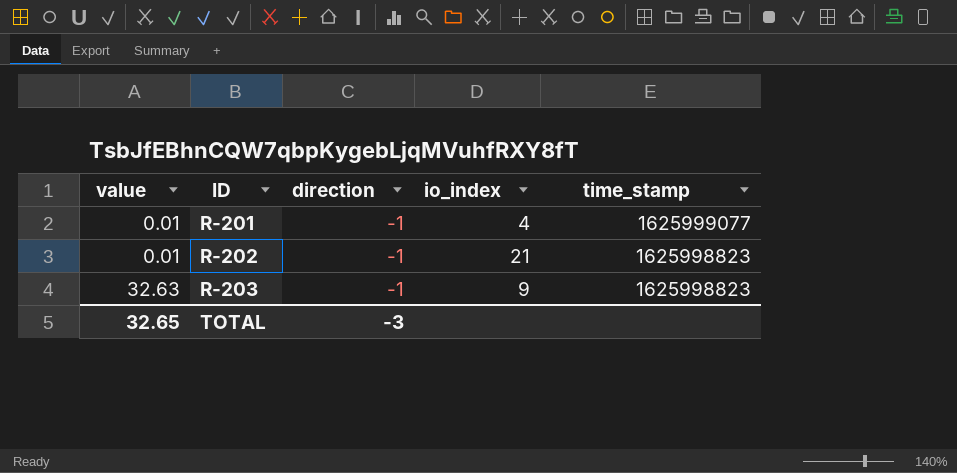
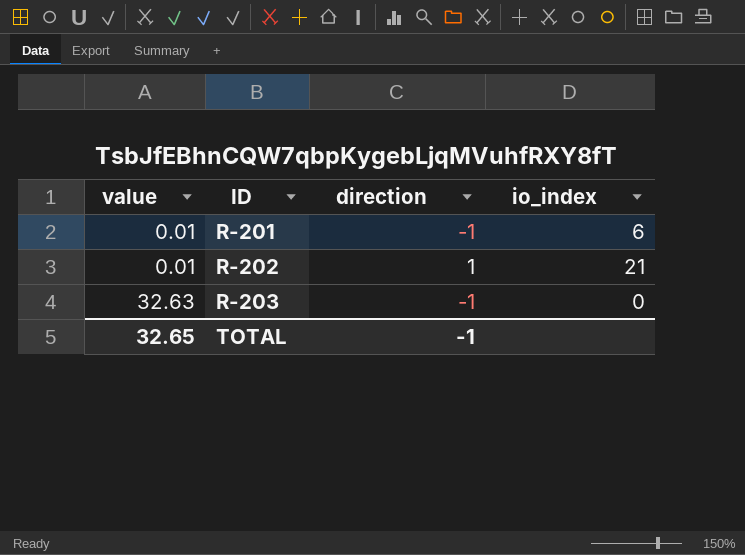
column time_stamp | position: 5 -> none
R-201 | io_index: 4 -> 6
R-202 | direction: -1 -> 1
R-203 | io_index: 9 -> 0
TOTAL | direction: -3 -> -1

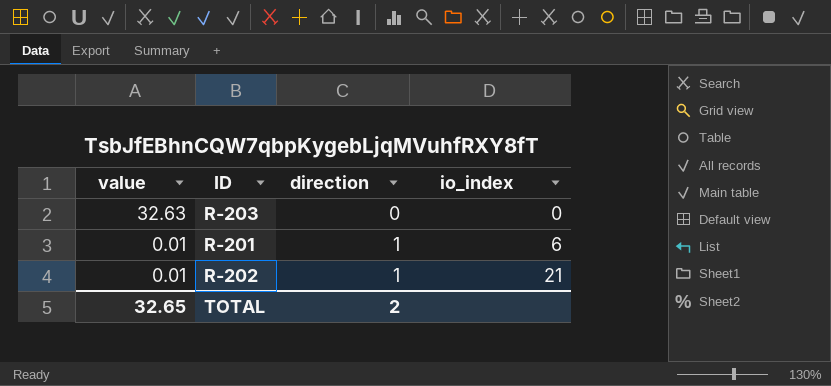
row order: value ascending -> value descending
R-203 | direction: -1 -> 0
R-201 | direction: -1 -> 1
TOTAL | direction: -1 -> 2

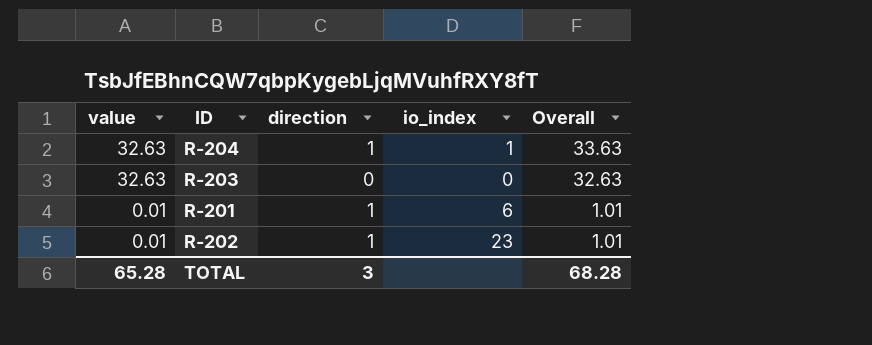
column Overall | formula: none -> [value] + [direction]
row R-204: none -> 32.63 | 1 | 1 | 33.63
R-202 | io_index: 21 -> 23
TOTAL | value: 32.65 -> 65.28
TOTAL | direction: 2 -> 3

